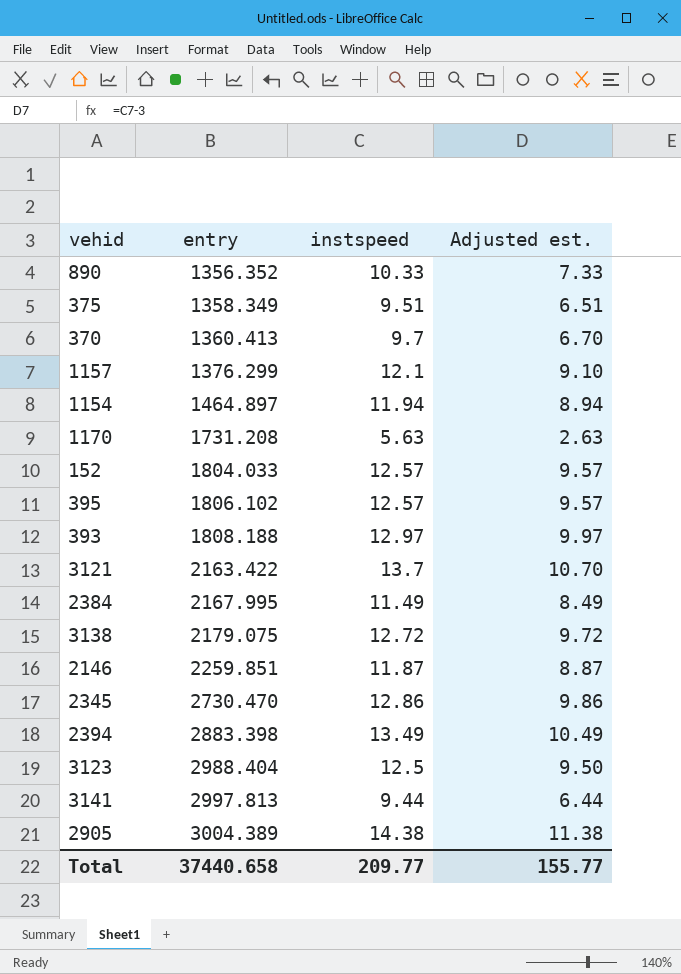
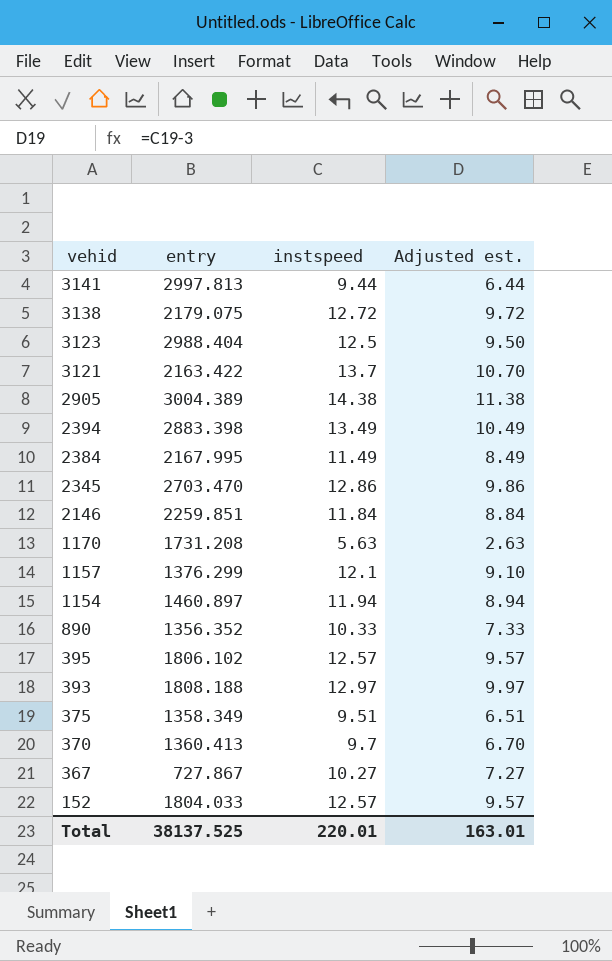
row order: entry ascending -> vehid descending
2345 | entry: 2730.470 -> 2703.470
2146 | instspeed: 11.87 -> 11.84
2146 | Adjusted est.: 8.87 -> 8.84
1154 | entry: 1464.897 -> 1460.897
row 367: none -> 727.867 | 10.27 | 7.27
Total | entry: 37440.658 -> 38137.525
Total | instspeed: 209.77 -> 220.01
Total | Adjusted est.: 155.77 -> 163.01

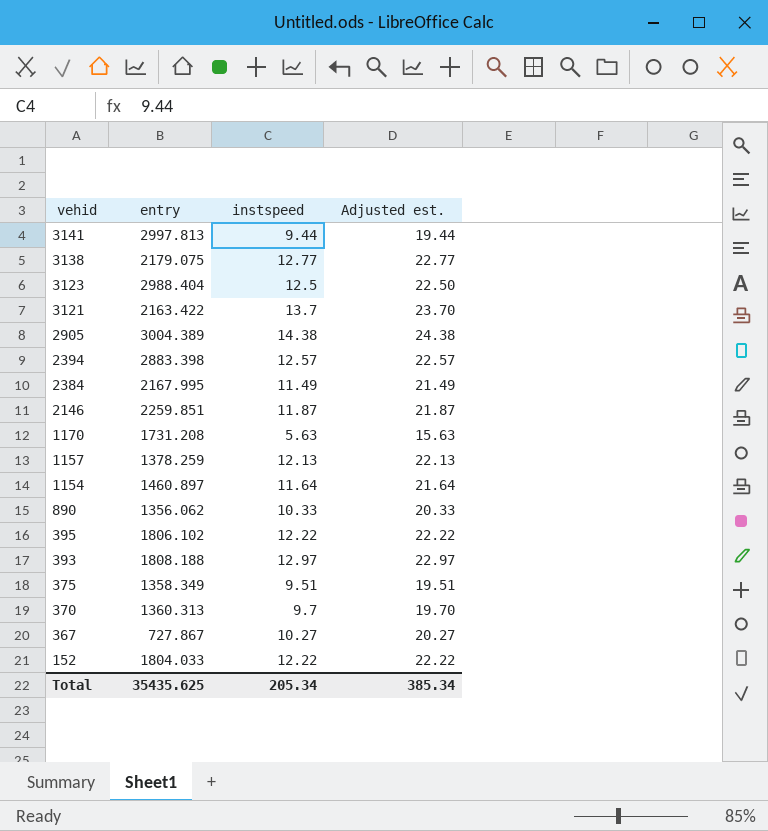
column Adjusted est. | formula: [instspeed] - 3 -> [instspeed] + 10
row 2345: 2703.470 | 12.86 | 9.86 -> none
3138 | instspeed: 12.72 -> 12.77
2394 | instspeed: 13.49 -> 12.57
2146 | instspeed: 11.84 -> 11.87
1157 | entry: 1376.299 -> 1378.259
1157 | instspeed: 12.1 -> 12.13
1154 | instspeed: 11.94 -> 11.64
890 | entry: 1356.352 -> 1356.062
395 | instspeed: 12.57 -> 12.22
370 | entry: 1360.413 -> 1360.313
152 | instspeed: 12.57 -> 12.22
Total | entry: 38137.525 -> 35435.625
Total | instspeed: 220.01 -> 205.34
Total | Adjusted est.: 163.01 -> 385.34

